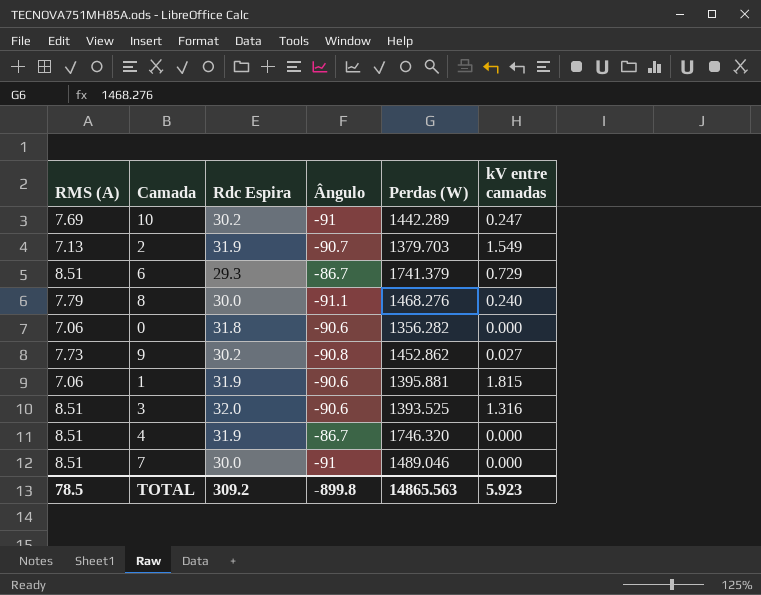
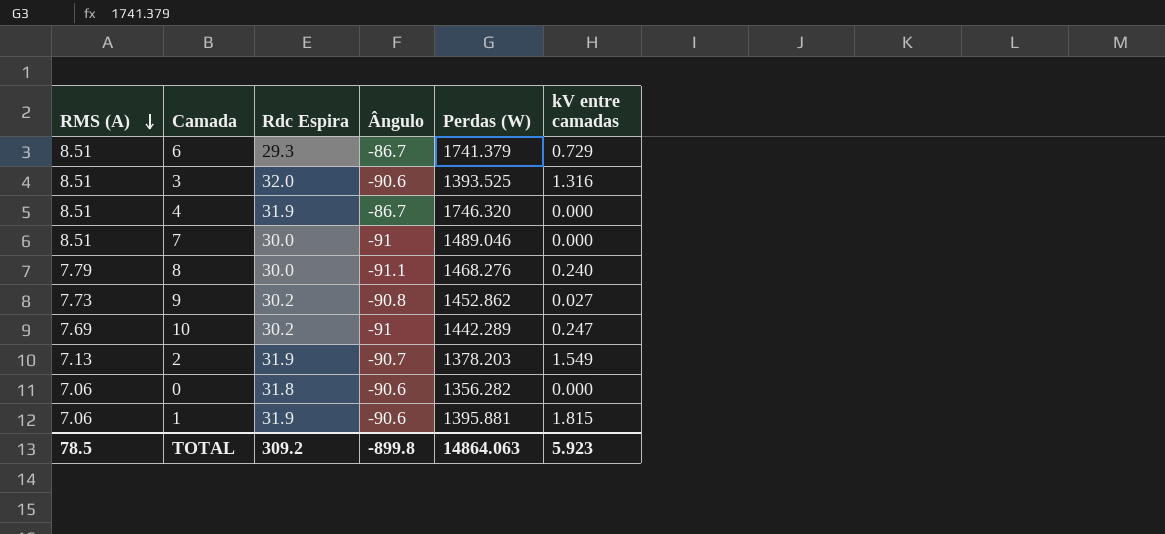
row order: none -> RMS (A) descending
2 | Perdas (W): 1379.703 -> 1378.203
TOTAL | Perdas (W): 14865.563 -> 14864.063

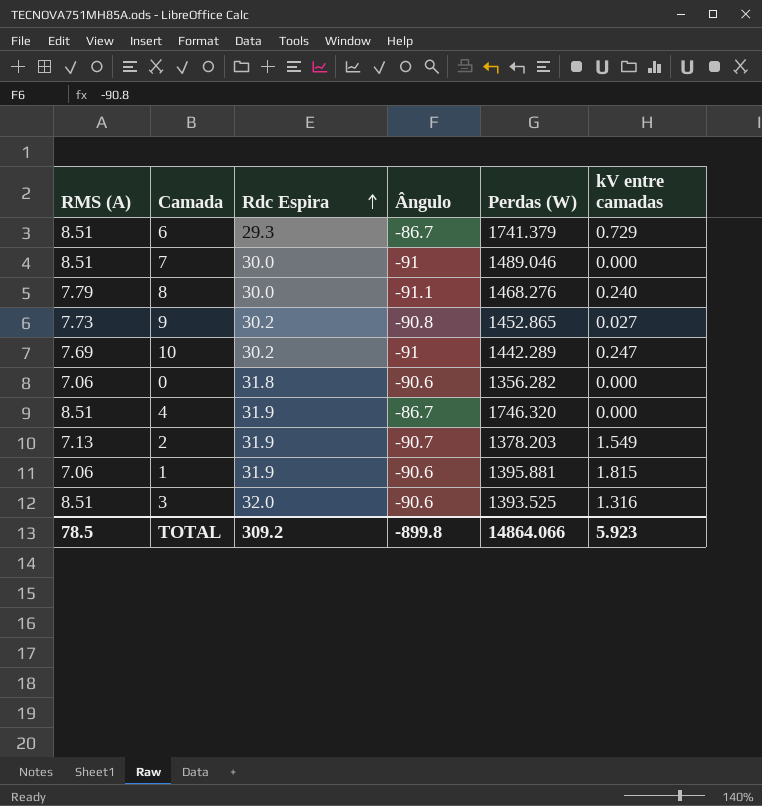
row order: RMS (A) descending -> Rdc Espira ascending
9 | Perdas (W): 1452.862 -> 1452.865
TOTAL | Perdas (W): 14864.063 -> 14864.066

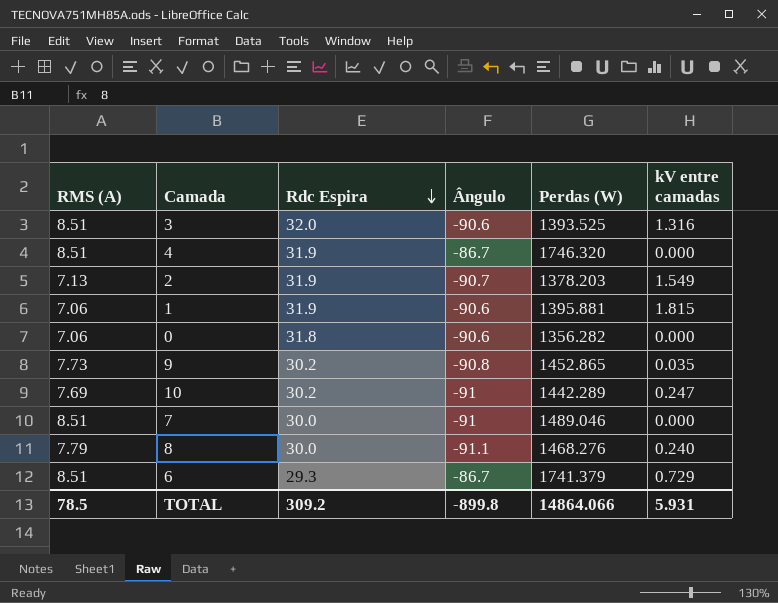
row order: Rdc Espira ascending -> Rdc Espira descending
9 | kV entre camadas: 0.027 -> 0.035
TOTAL | kV entre camadas: 5.923 -> 5.931

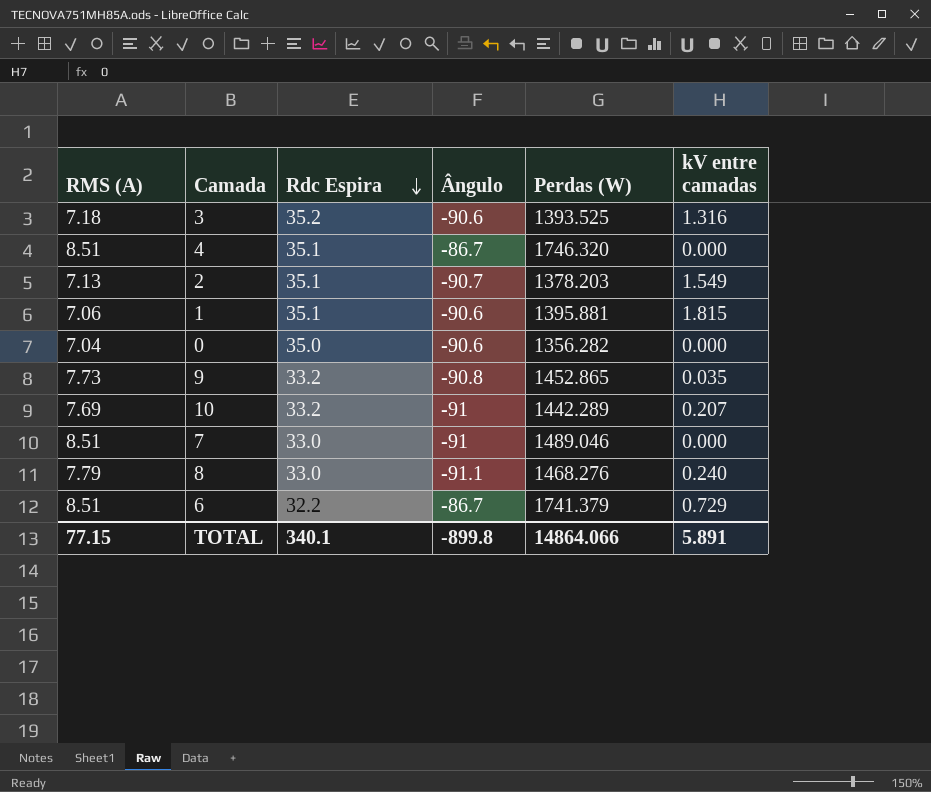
3 | RMS (A): 8.51 -> 7.18
3 | Rdc Espira: 32.0 -> 35.2
4 | Rdc Espira: 31.9 -> 35.1
2 | Rdc Espira: 31.9 -> 35.1
1 | Rdc Espira: 31.9 -> 35.1
0 | RMS (A): 7.06 -> 7.04
0 | Rdc Espira: 31.8 -> 35.0
9 | Rdc Espira: 30.2 -> 33.2
10 | Rdc Espira: 30.2 -> 33.2
10 | kV entre camadas: 0.247 -> 0.207
7 | Rdc Espira: 30.0 -> 33.0
8 | Rdc Espira: 30.0 -> 33.0
6 | Rdc Espira: 29.3 -> 32.2
TOTAL | RMS (A): 78.5 -> 77.15
TOTAL | Rdc Espira: 309.2 -> 340.1
TOTAL | kV entre camadas: 5.931 -> 5.891

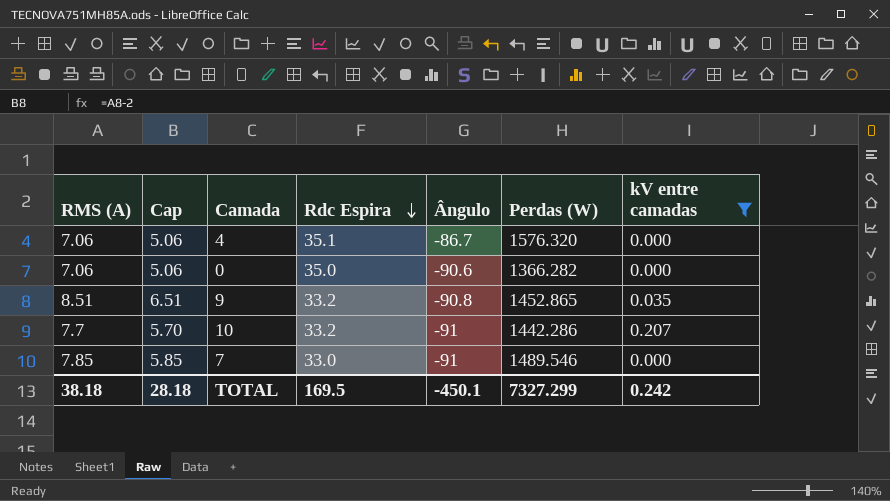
filter: none -> kV entre camadas <= 0.207
column Cap | formula: none -> [RMS (A)] - 2
4 | RMS (A): 8.51 -> 7.06
4 | Perdas (W): 1746.320 -> 1576.320
0 | RMS (A): 7.04 -> 7.06
0 | Perdas (W): 1356.282 -> 1366.282
9 | RMS (A): 7.73 -> 8.51
10 | RMS (A): 7.69 -> 7.7
10 | Perdas (W): 1442.289 -> 1442.286
7 | RMS (A): 8.51 -> 7.85
7 | Perdas (W): 1489.046 -> 1489.546
TOTAL | RMS (A): 77.15 -> 38.18
TOTAL | Rdc Espira: 340.1 -> 169.5
TOTAL | Ângulo: -899.8 -> -450.1
TOTAL | Perdas (W): 14864.066 -> 7327.299
TOTAL | kV entre camadas: 5.891 -> 0.242

